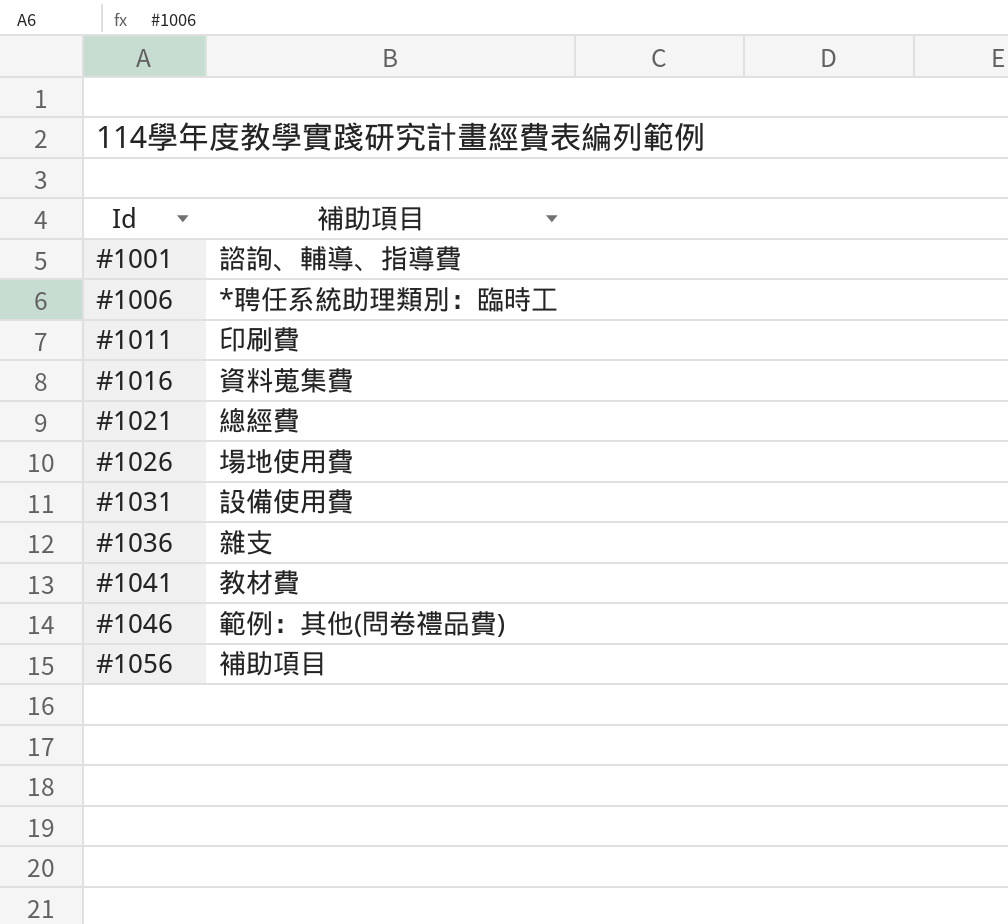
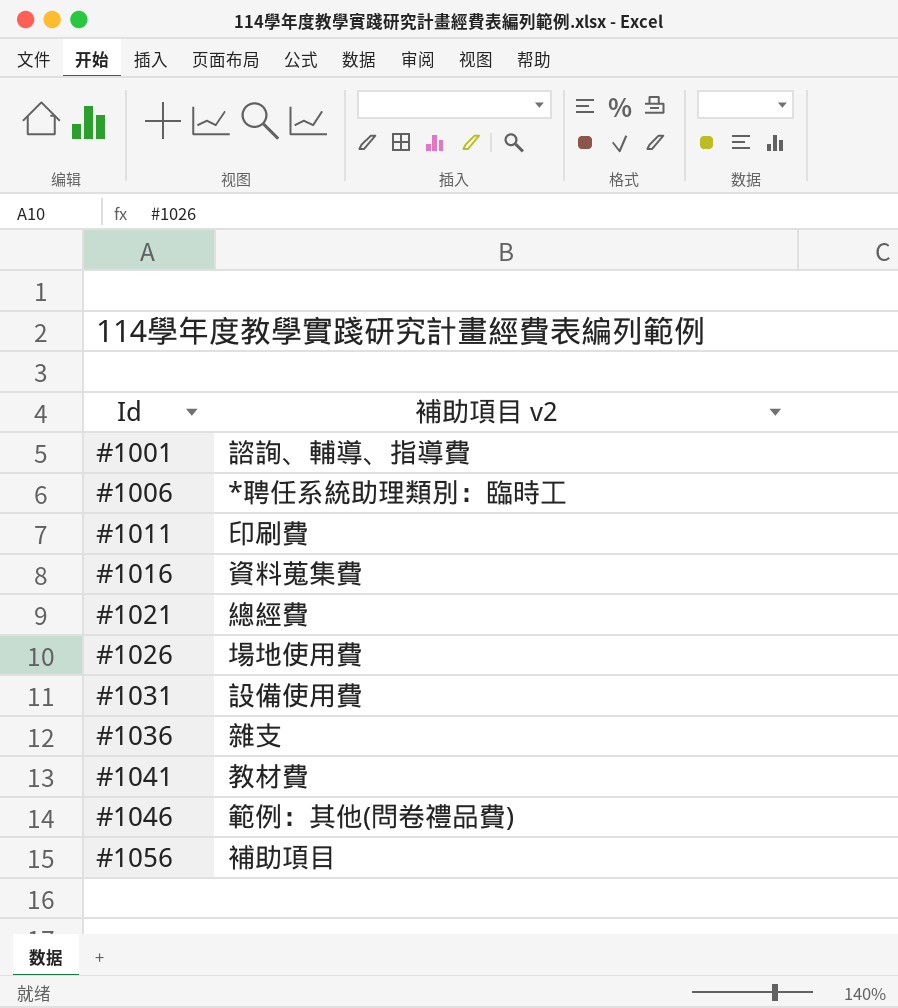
column name: 補助項目 -> 補助項目 v2

